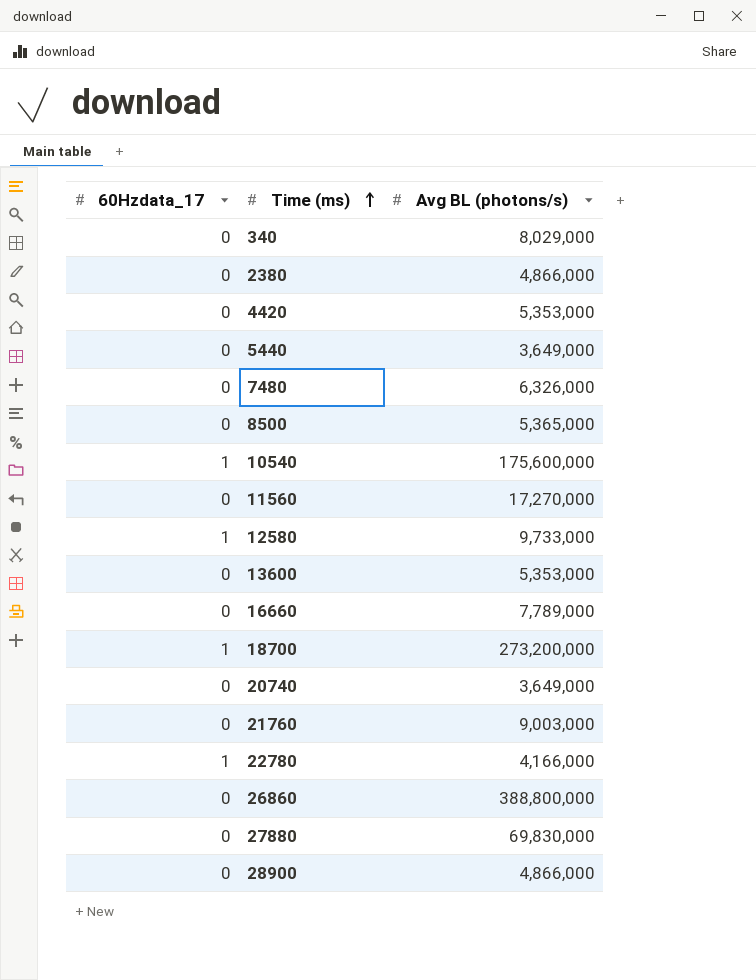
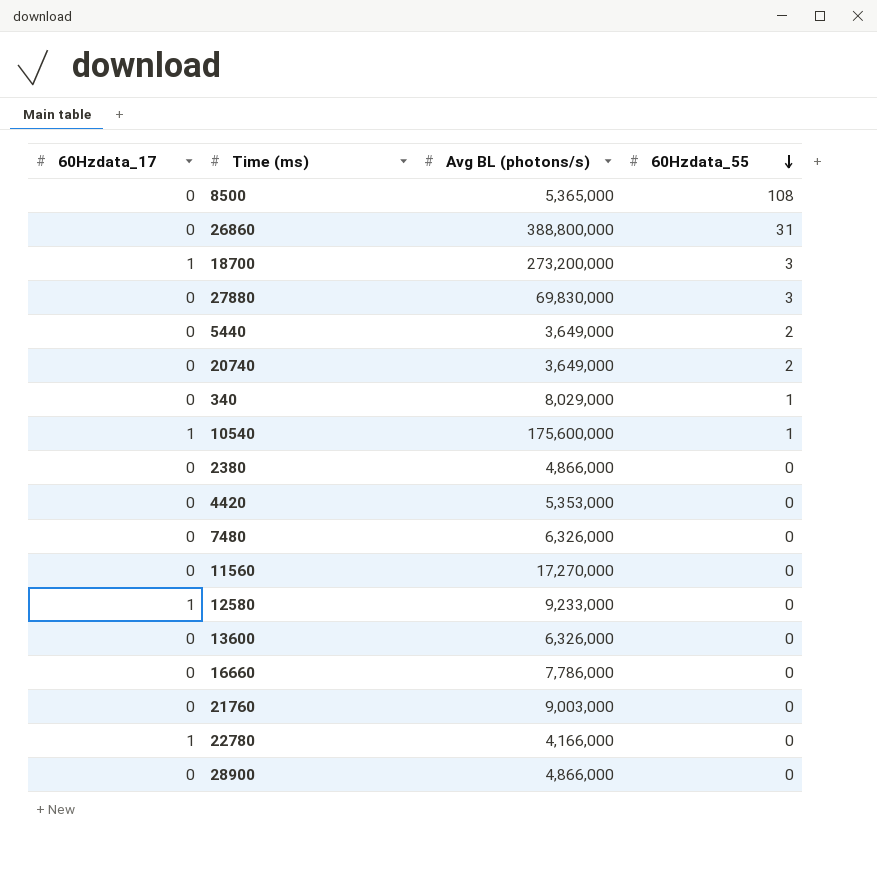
row order: Time (ms) ascending -> 60Hzdata_55 descending
column 60Hzdata_55 | position: none -> 4
12580 | Avg BL (photons/s): 9,733,000 -> 9,233,000
13600 | Avg BL (photons/s): 5,353,000 -> 6,326,000
16660 | Avg BL (photons/s): 7,789,000 -> 7,786,000

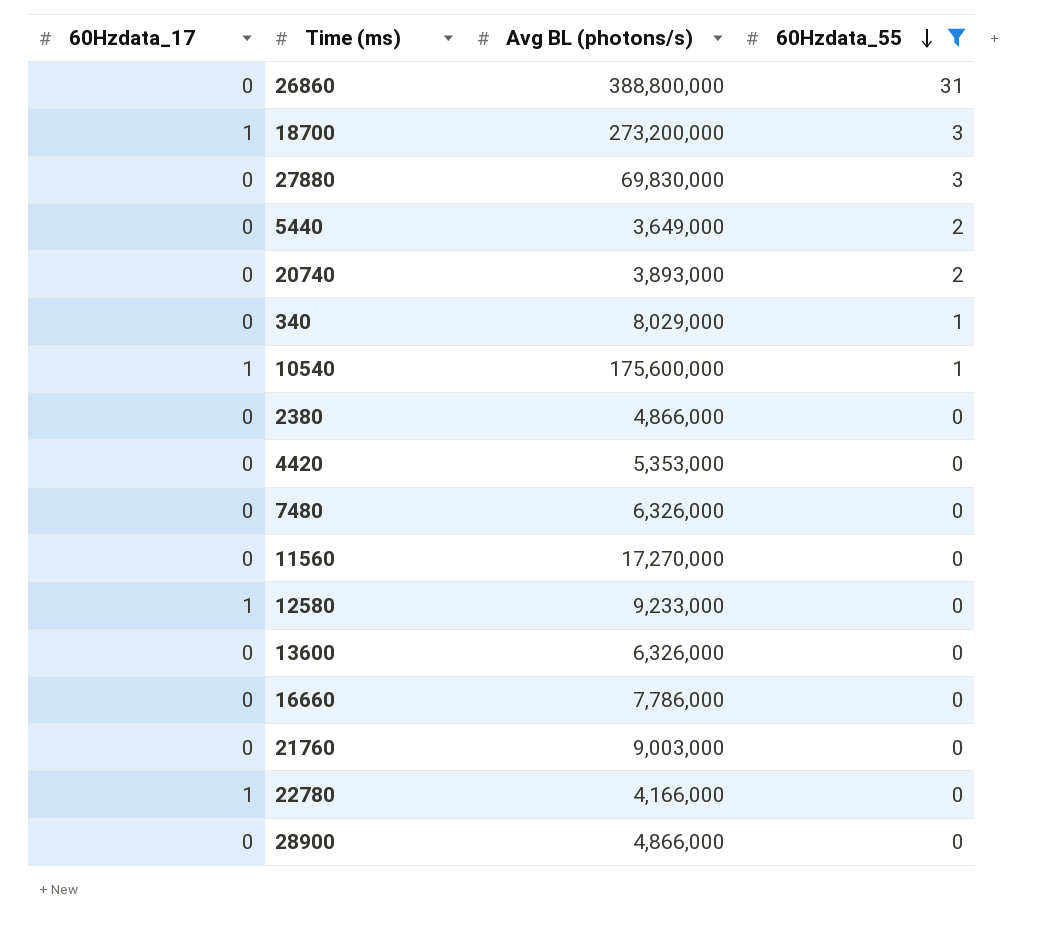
filter: none -> 60Hzdata_55 != 108
20740 | Avg BL (photons/s): 3,649,000 -> 3,893,000

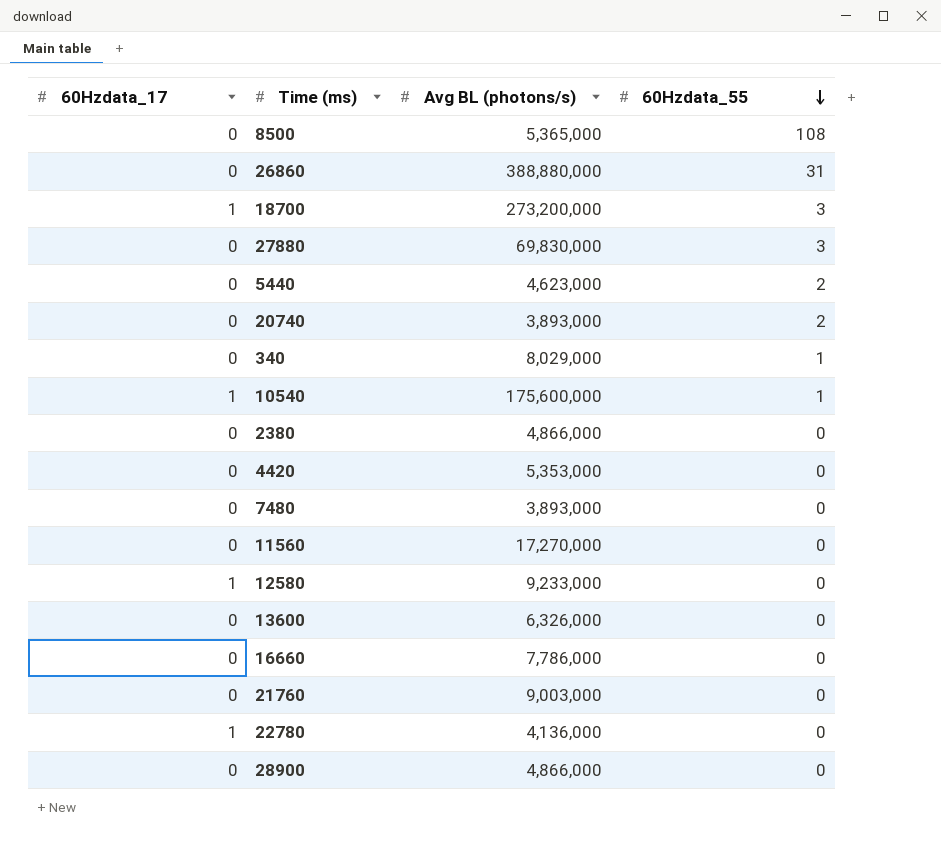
filter: 60Hzdata_55 != 108 -> none
26860 | Avg BL (photons/s): 388,800,000 -> 388,880,000
5440 | Avg BL (photons/s): 3,649,000 -> 4,623,000
7480 | Avg BL (photons/s): 6,326,000 -> 3,893,000
22780 | Avg BL (photons/s): 4,166,000 -> 4,136,000

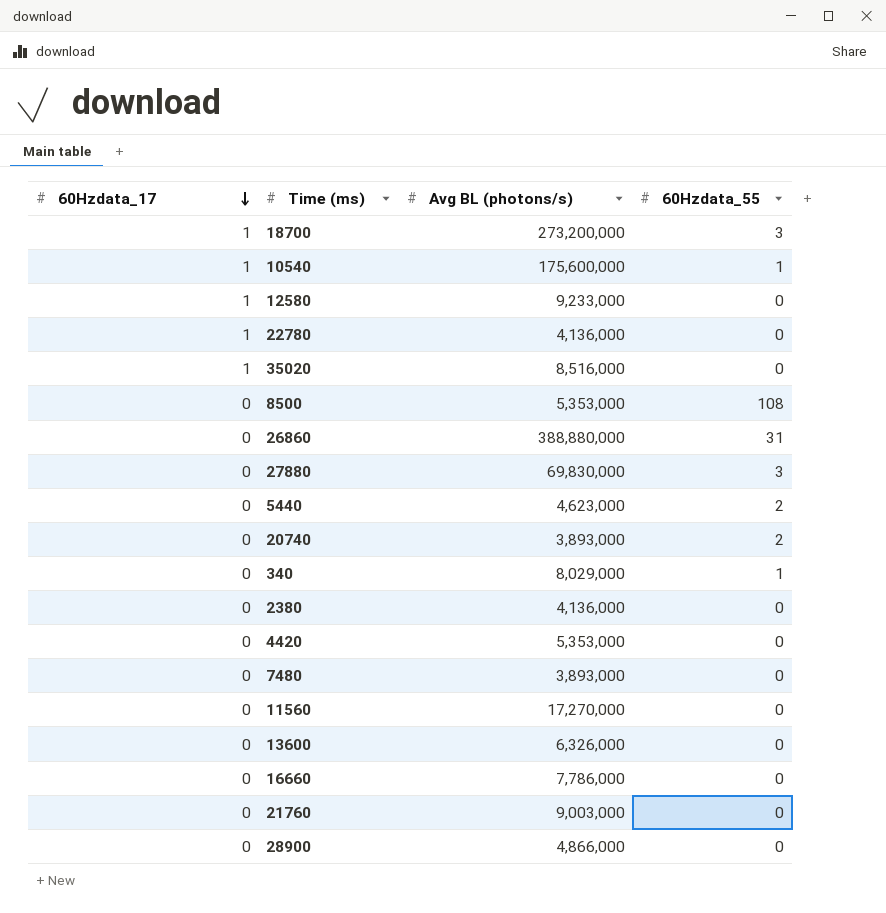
row order: 60Hzdata_55 descending -> 60Hzdata_17 descending
row 35020: none -> 1 | 8,516,000 | 0
8500 | Avg BL (photons/s): 5,365,000 -> 5,353,000
2380 | Avg BL (photons/s): 4,866,000 -> 4,136,000

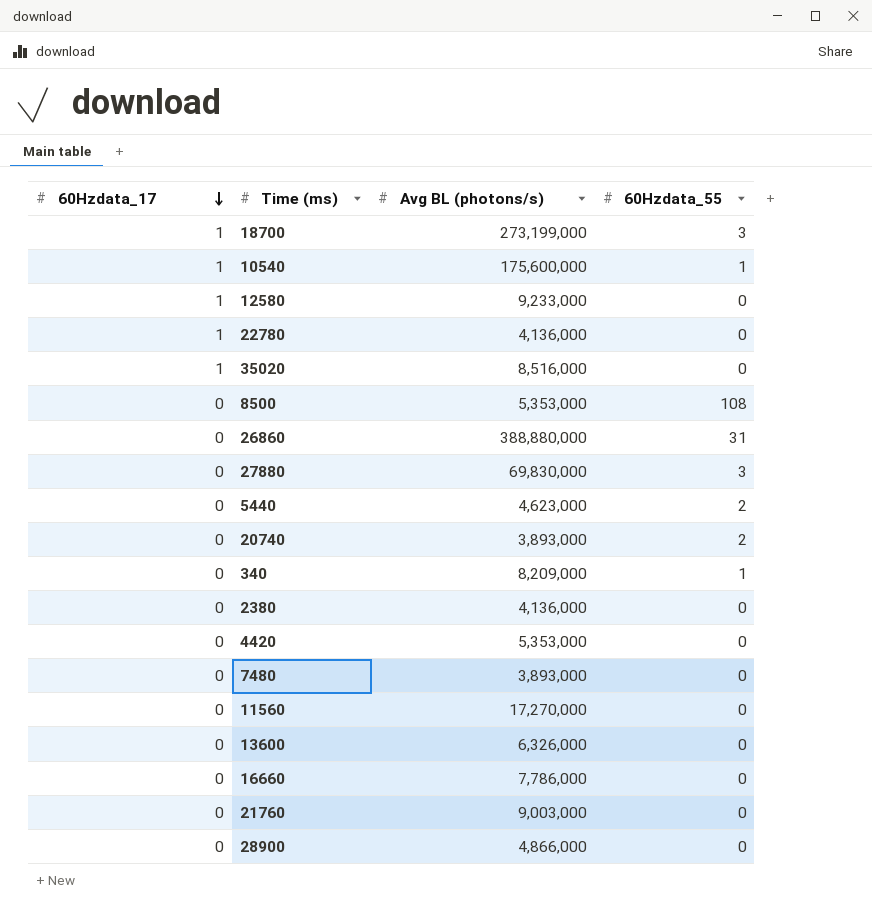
18700 | Avg BL (photons/s): 273,200,000 -> 273,199,000
340 | Avg BL (photons/s): 8,029,000 -> 8,209,000

